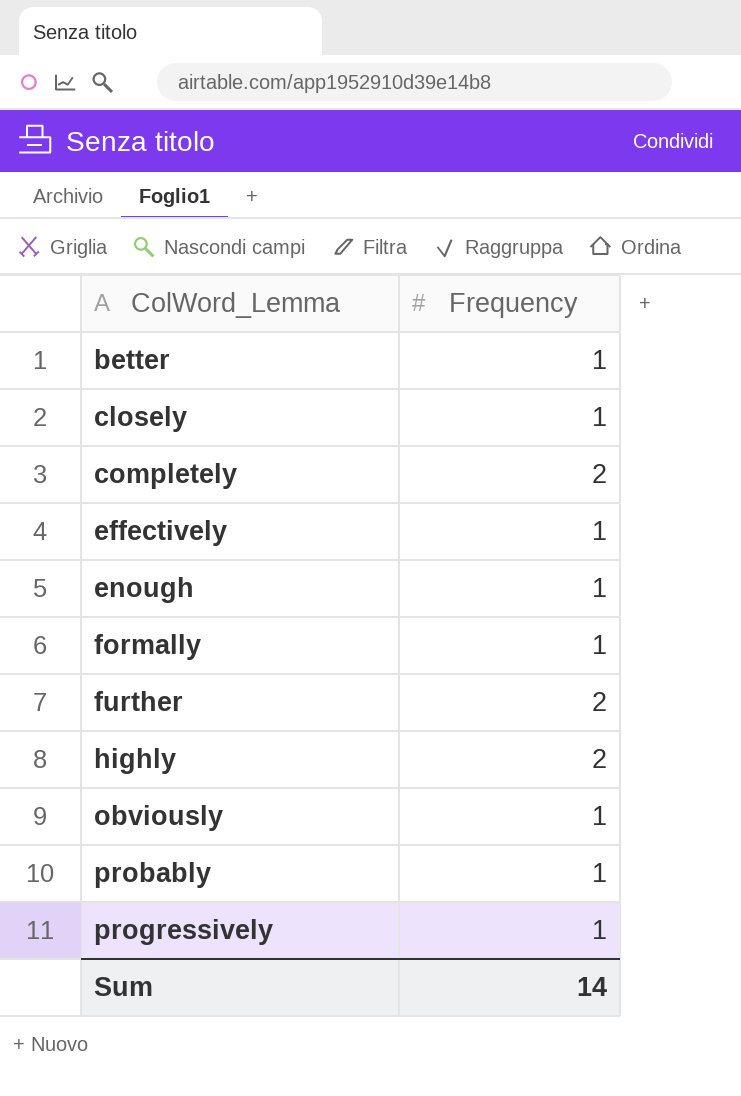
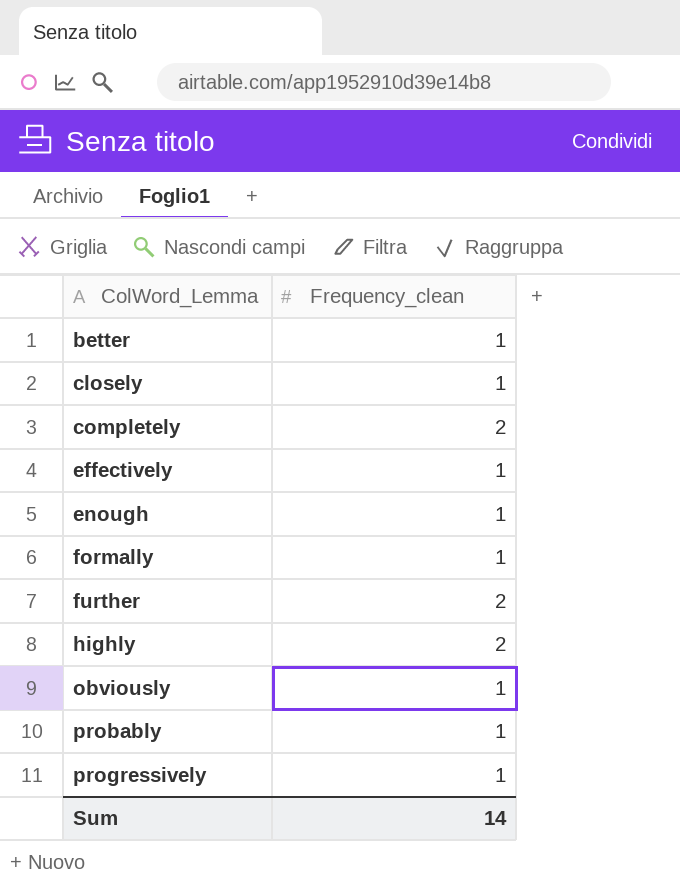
column name: Frequency -> Frequency_clean

